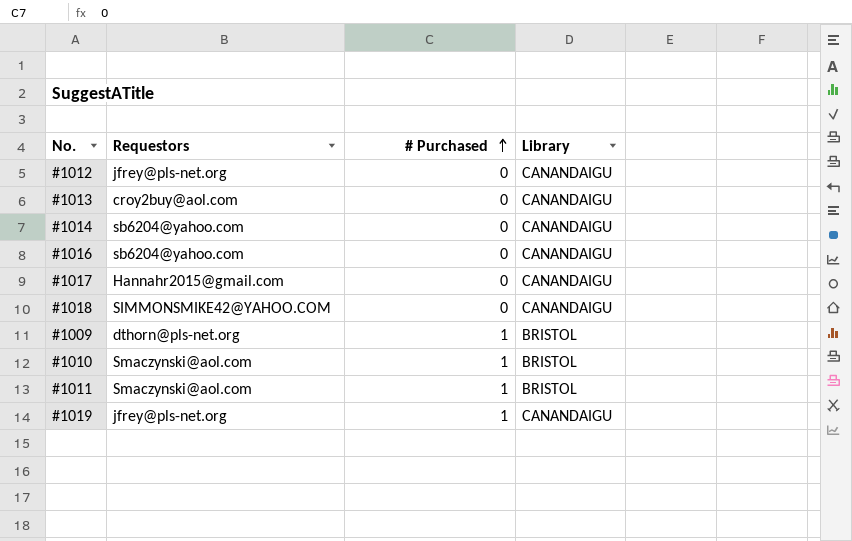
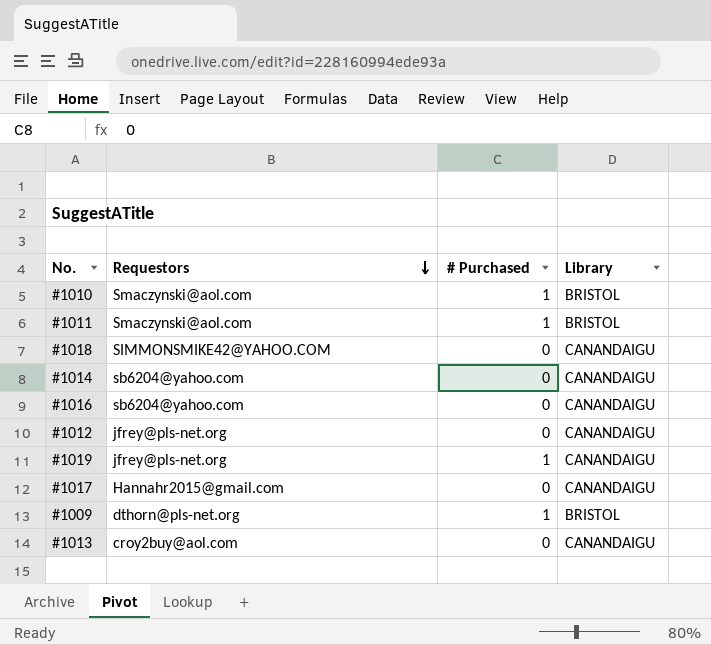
row order: # Purchased ascending -> Requestors descending

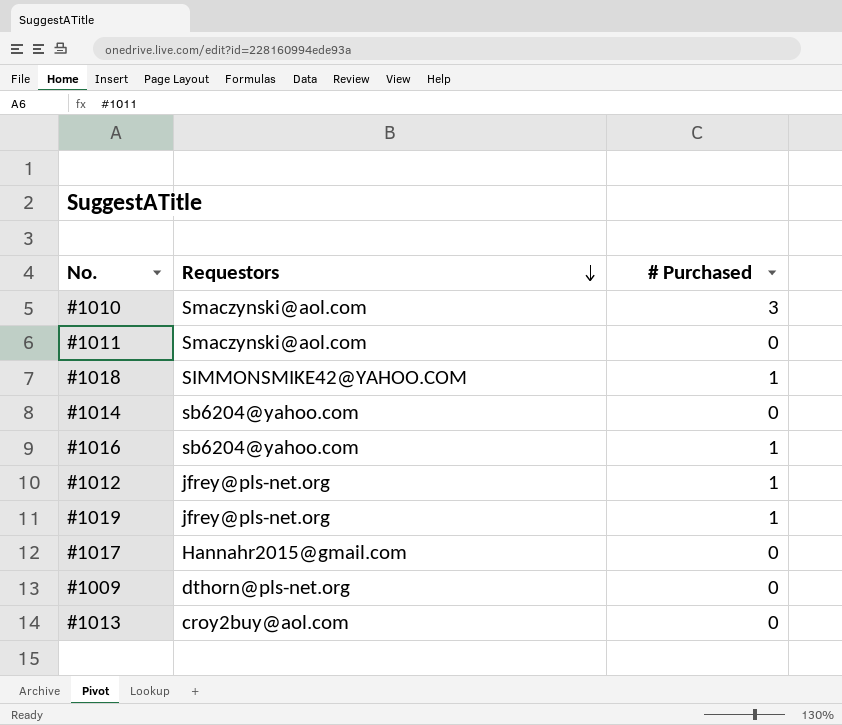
column Library | position: 4 -> none
#1010 | # Purchased: 1 -> 3
#1011 | # Purchased: 1 -> 0
#1018 | # Purchased: 0 -> 1
#1016 | # Purchased: 0 -> 1
#1012 | # Purchased: 0 -> 1
#1009 | # Purchased: 1 -> 0

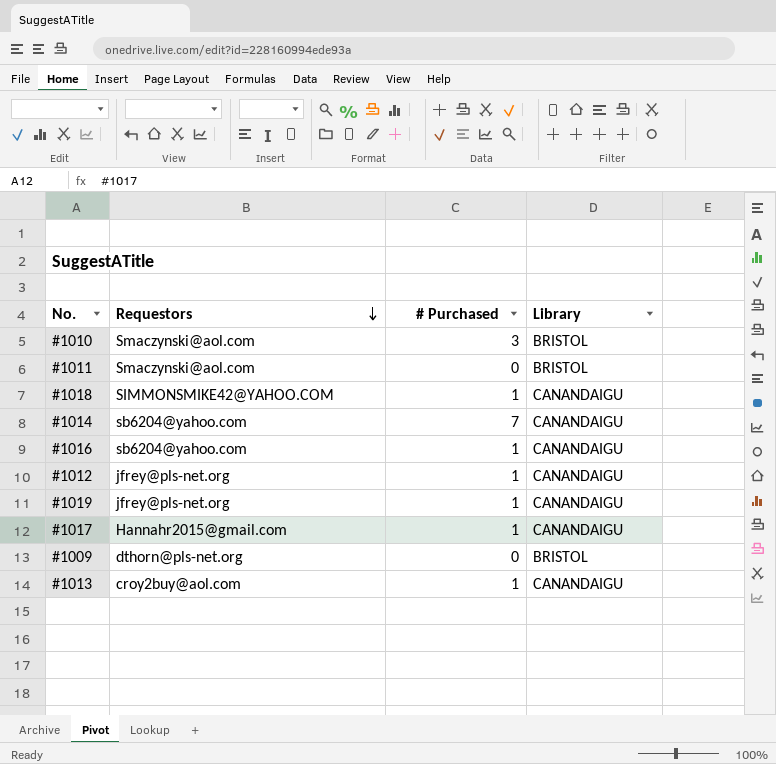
column Library | position: none -> 4
#1014 | # Purchased: 0 -> 7
#1017 | # Purchased: 0 -> 1
#1013 | # Purchased: 0 -> 1

